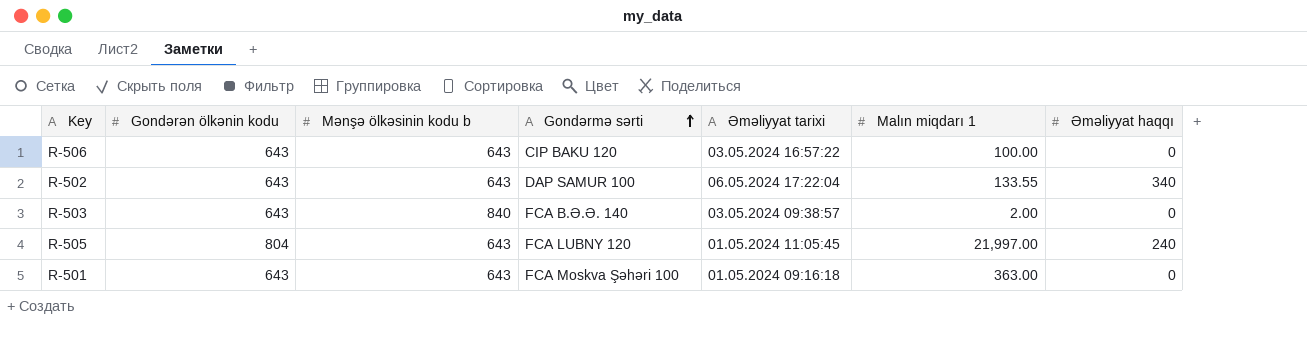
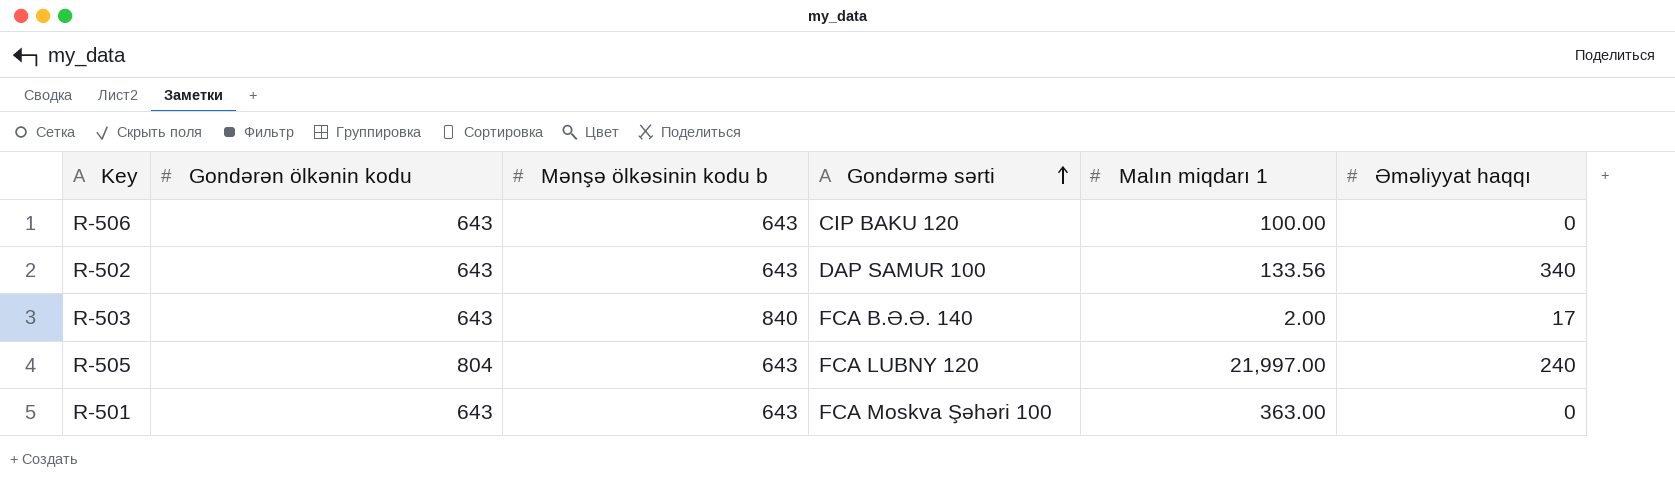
column Əməliyyat tarixi | position: 5 -> none
R-502 | Malın miqdarı 1: 133.55 -> 133.56
R-503 | Əməliyyat haqqı: 0 -> 17

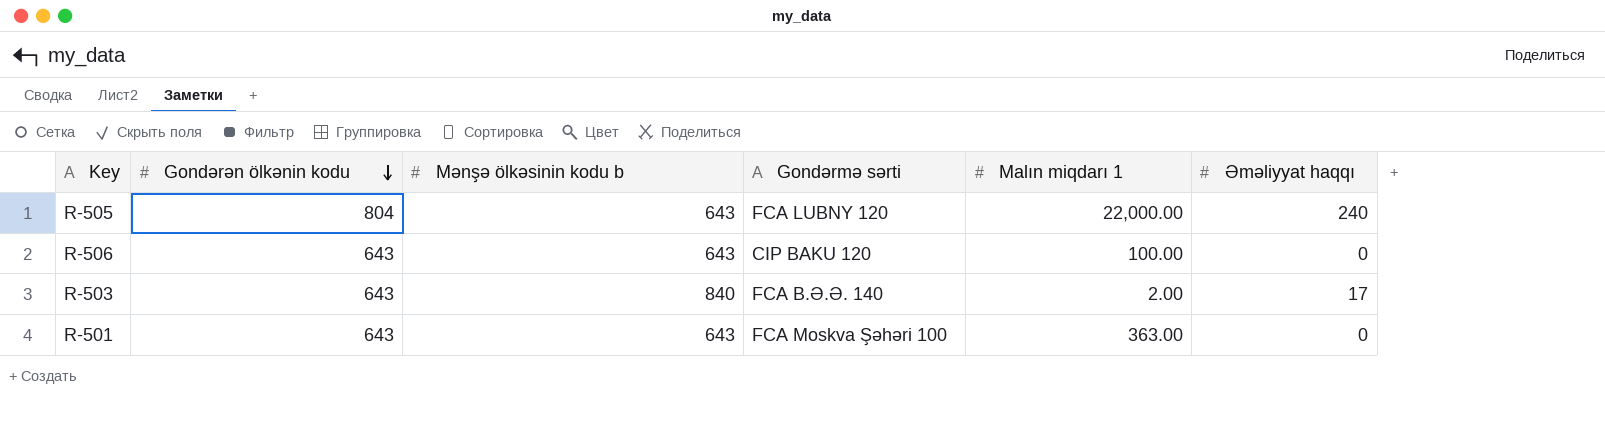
row order: Gondərmə sərti ascending -> Gondərən ölkənin kodu descending
row R-502: 643 | 643 | DAP SAMUR 100 | 133.56 | 340 -> none
R-505 | Malın miqdarı 1: 21,997.00 -> 22,000.00

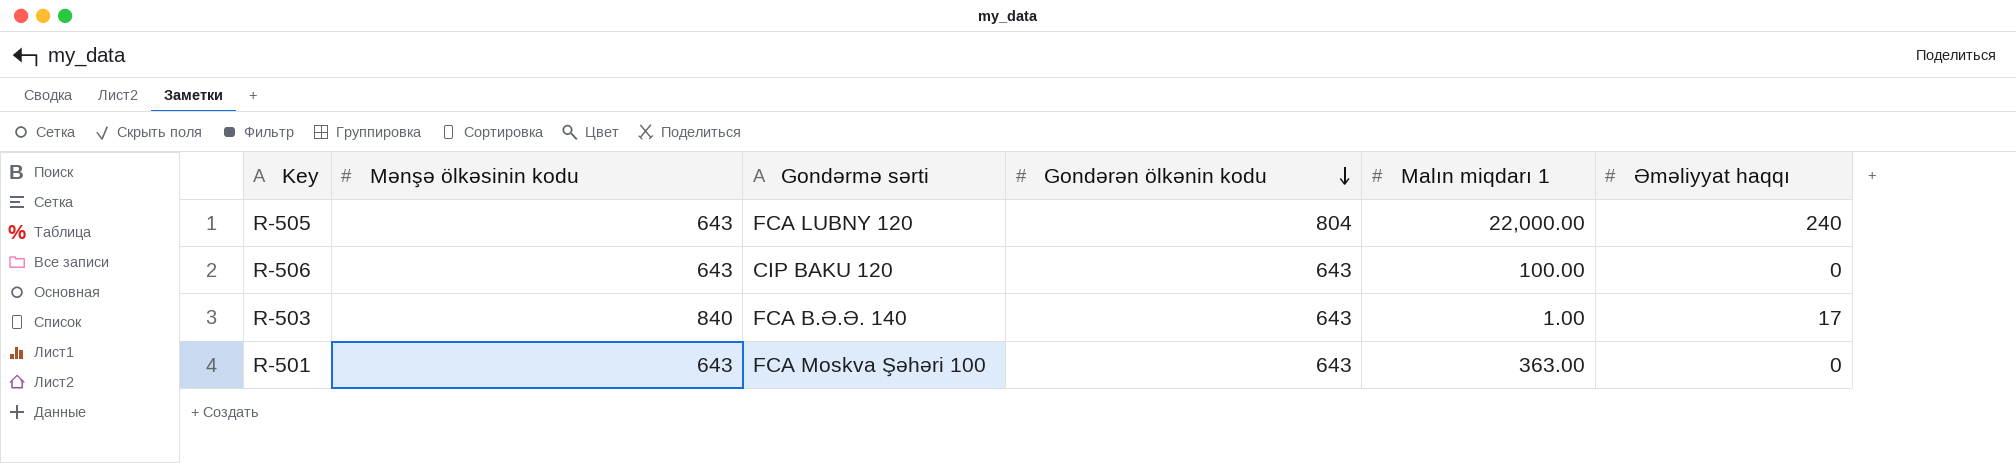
column name: Mənşə ölkəsinin kodu b -> Mənşə ölkəsinin kodu
column Gondərən ölkənin kodu | position: 2 -> 4
R-503 | Malın miqdarı 1: 2.00 -> 1.00

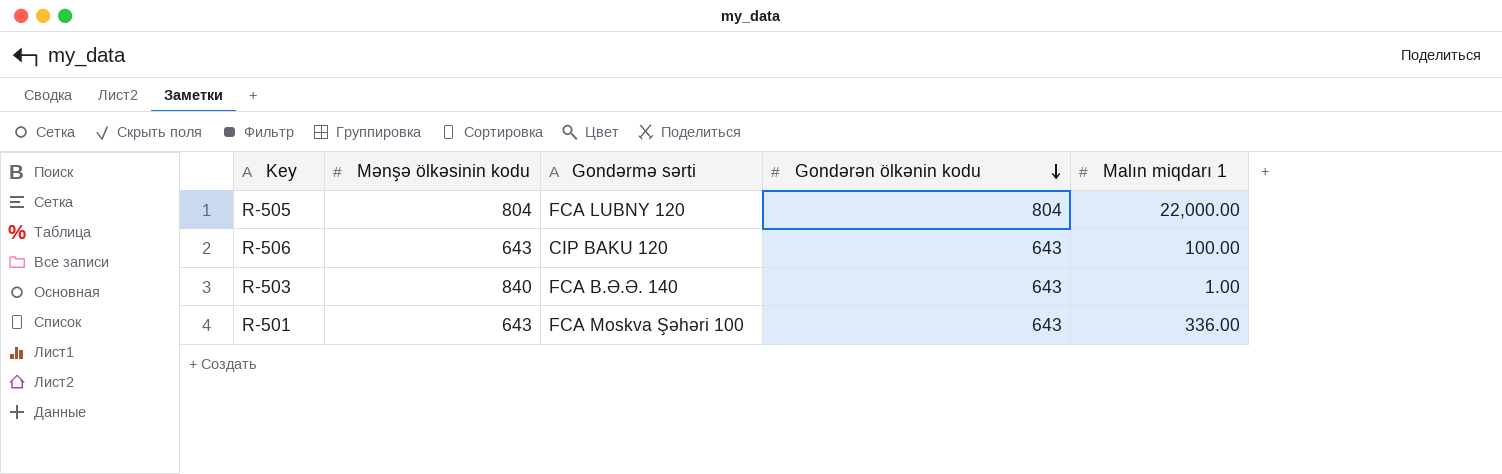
column Əməliyyat haqqı | position: 6 -> none
R-505 | Mənşə ölkəsinin kodu: 643 -> 804
R-501 | Malın miqdarı 1: 363.00 -> 336.00

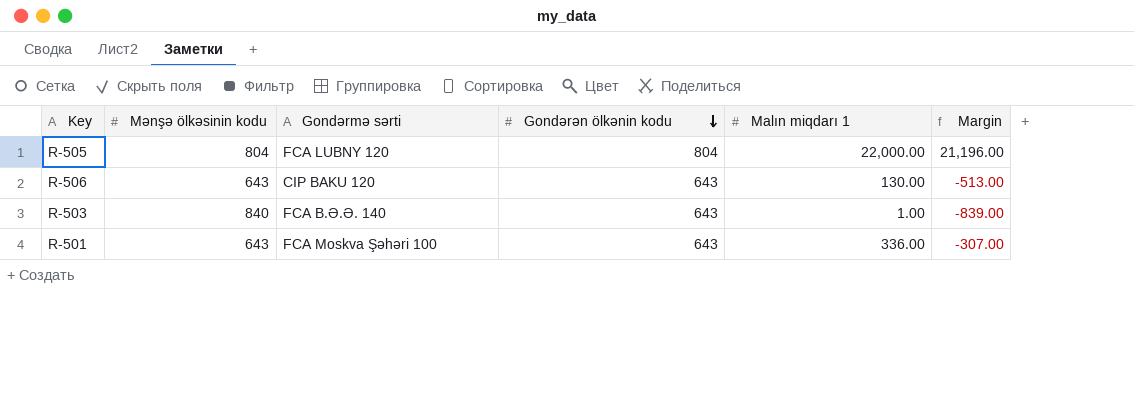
column Margin | formula: none -> [Malın miqdarı 1] - [Mənşə ölkəsinin kodu]
R-506 | Malın miqdarı 1: 100.00 -> 130.00

